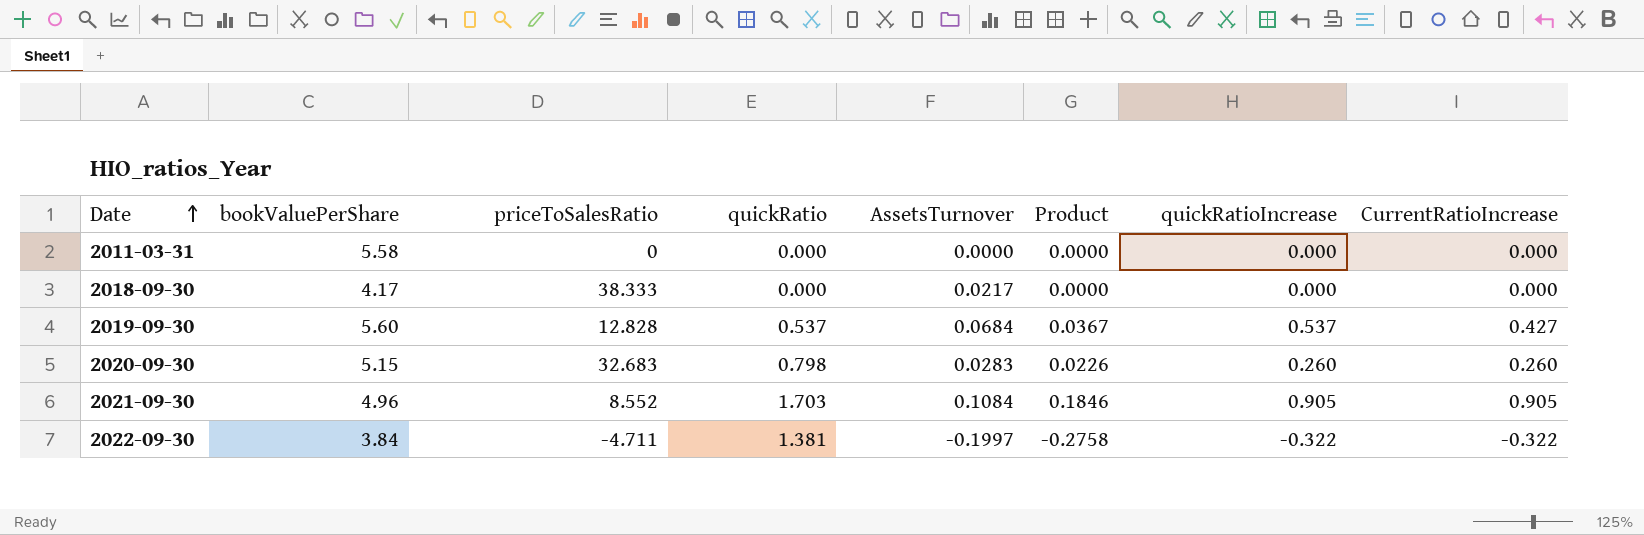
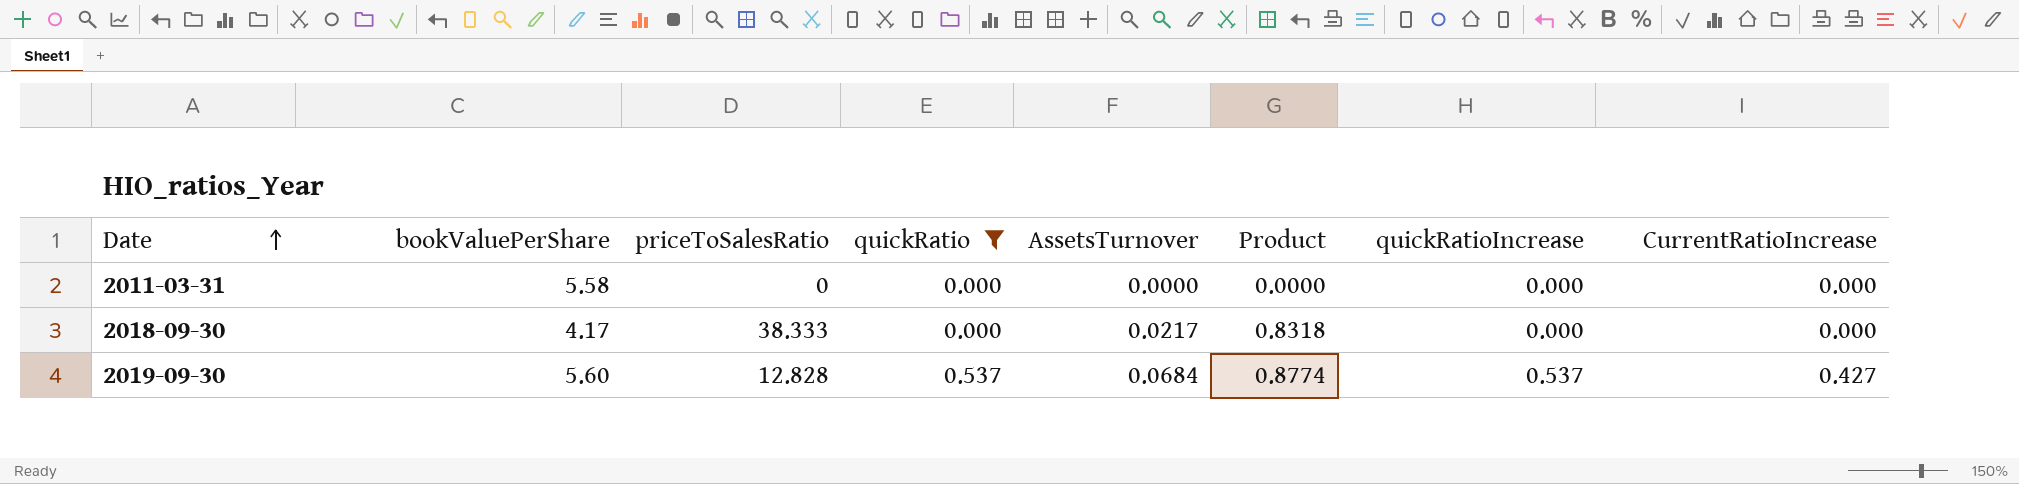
filter: none -> quickRatio <= 0.537
column Product | formula: [quickRatio] * [AssetsTurnover] -> [priceToSalesRatio] * [AssetsTurnover]

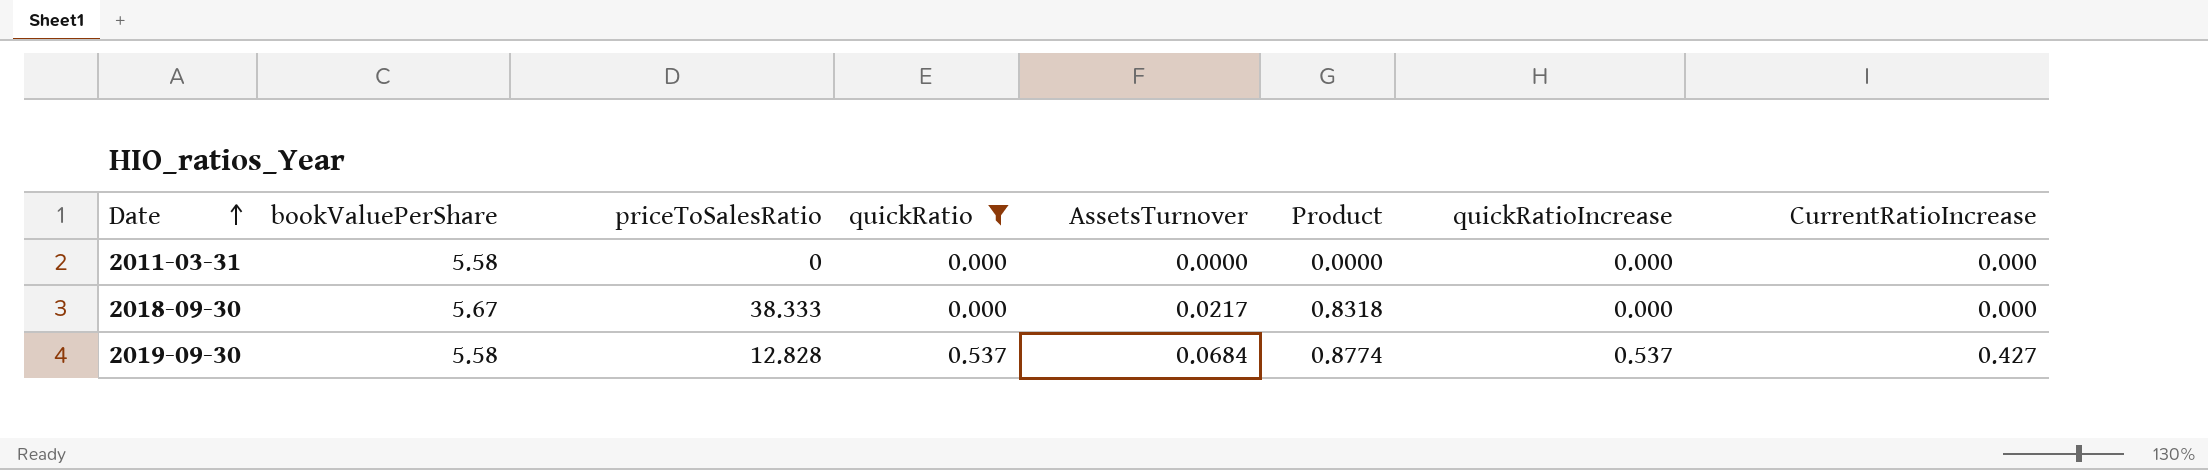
2018-09-30 | bookValuePerShare: 4.17 -> 5.67
2019-09-30 | bookValuePerShare: 5.60 -> 5.58

